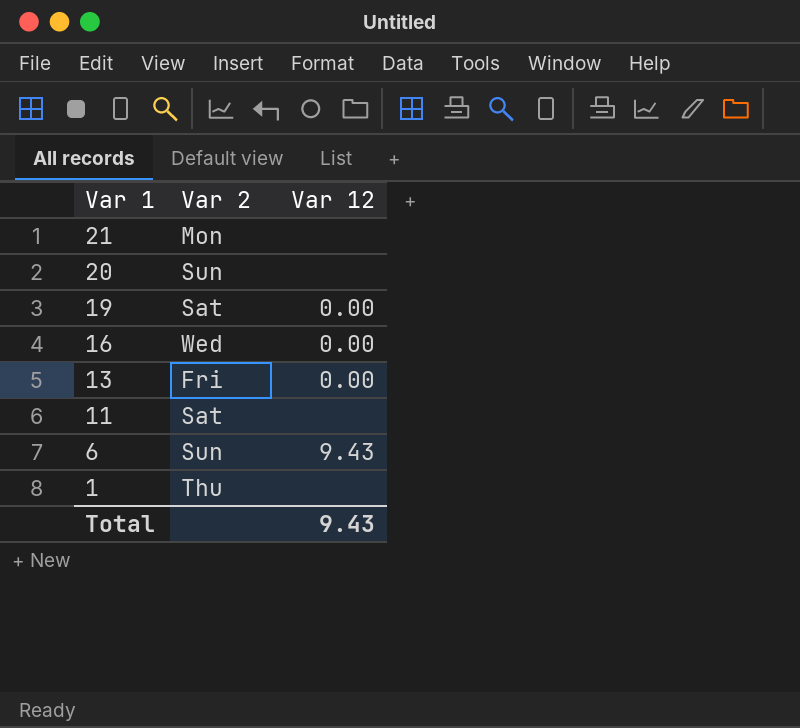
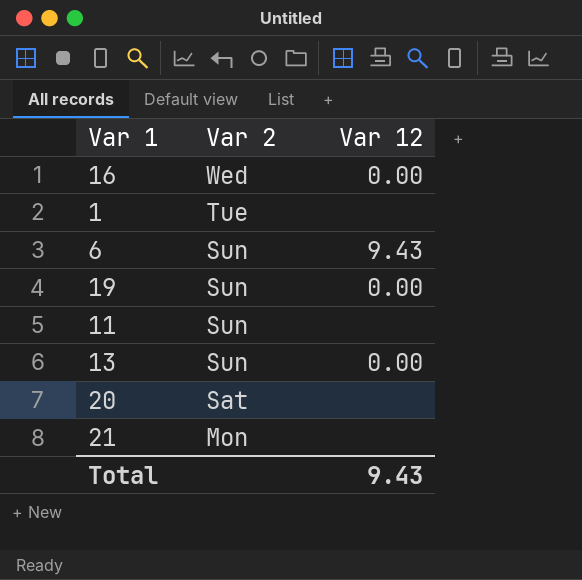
row order: Var 1 descending -> Var 2 descending
1 | Var 2: Thu -> Tue
19 | Var 2: Sat -> Sun
11 | Var 2: Sat -> Sun
13 | Var 2: Fri -> Sun
20 | Var 2: Sun -> Sat

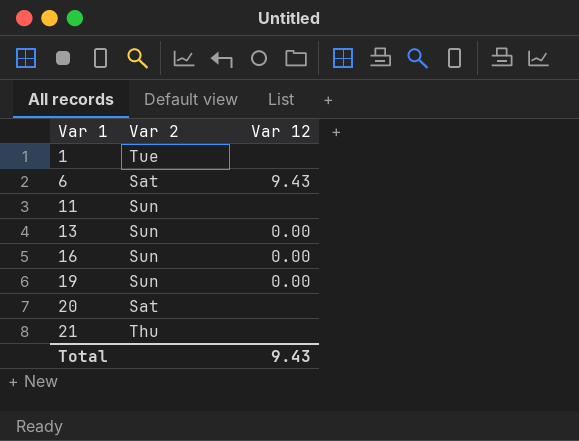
row order: Var 2 descending -> Var 1 ascending
6 | Var 2: Sun -> Sat
16 | Var 2: Wed -> Sun
21 | Var 2: Mon -> Thu

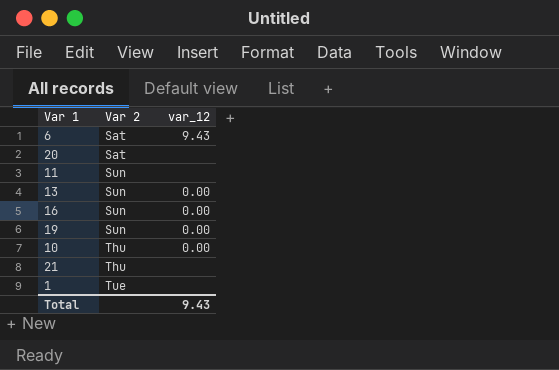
row order: Var 1 ascending -> Var 2 ascending
column name: Var 12 -> var_12
row 10: none -> Thu | 0.00

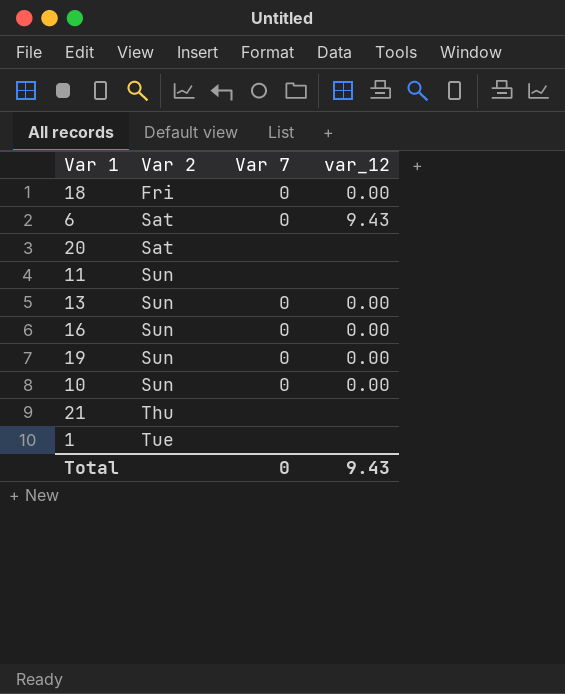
column Var 7 | position: none -> 3
row 18: none -> Fri | 0 | 0.00
10 | Var 2: Thu -> Sun

